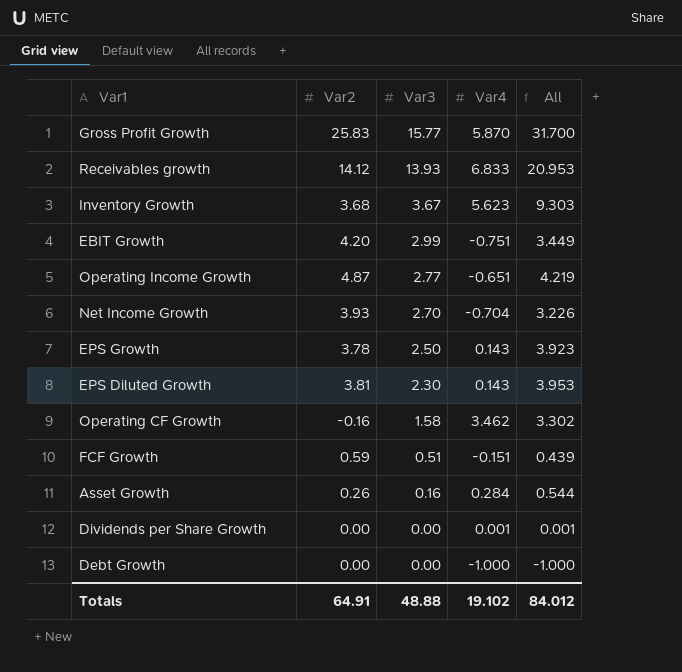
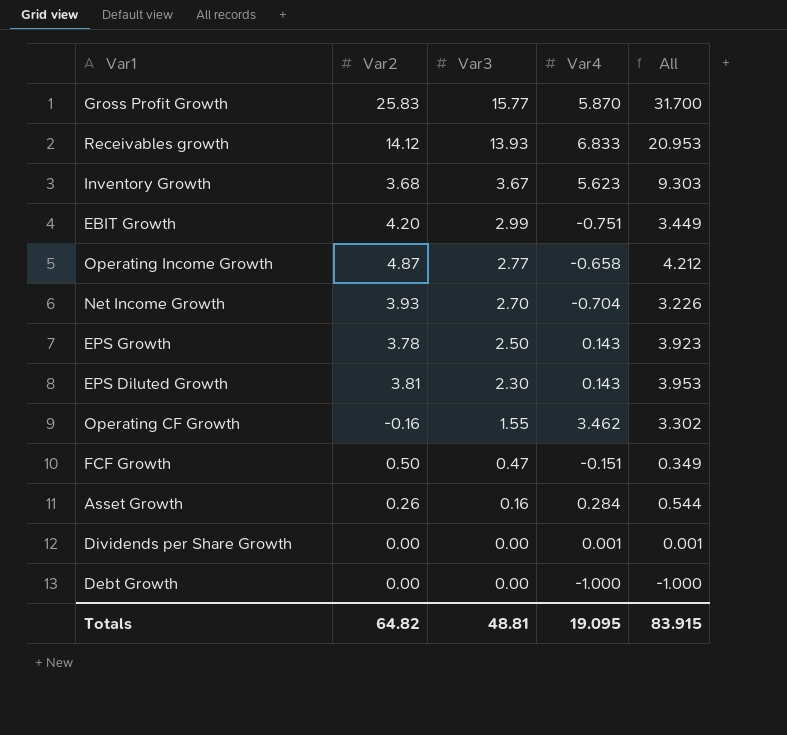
Operating Income Growth | Var4: -0.651 -> -0.658
Operating Income Growth | All: 4.219 -> 4.212
Operating CF Growth | Var3: 1.58 -> 1.55
FCF Growth | Var2: 0.59 -> 0.50
FCF Growth | Var3: 0.51 -> 0.47
FCF Growth | All: 0.439 -> 0.349
Totals | Var2: 64.91 -> 64.82
Totals | Var3: 48.88 -> 48.81
Totals | Var4: 19.102 -> 19.095
Totals | All: 84.012 -> 83.915

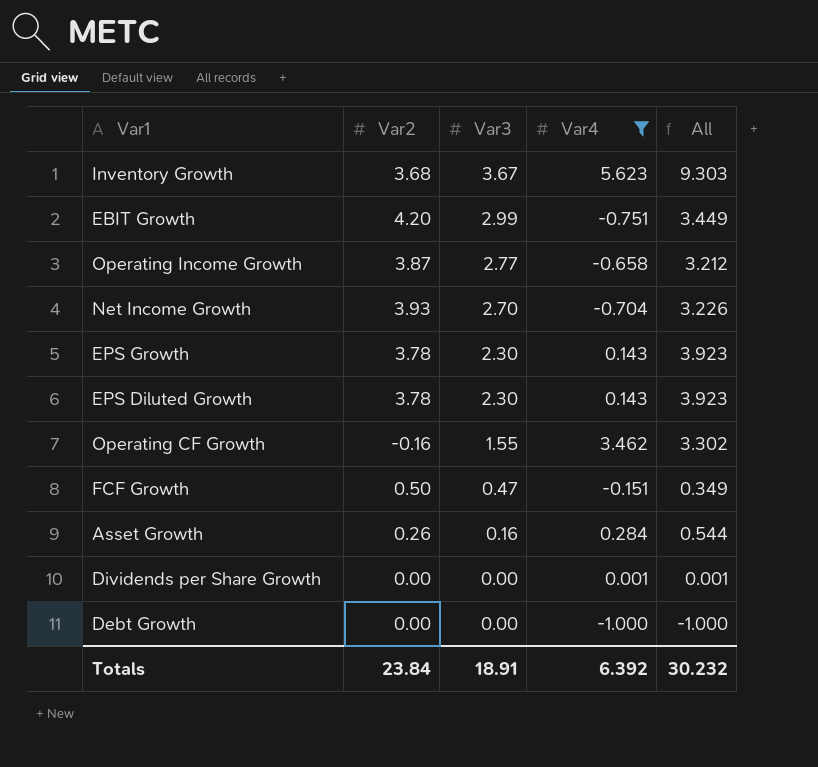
filter: none -> Var4 <= 5.623
Operating Income Growth | Var2: 4.87 -> 3.87
Operating Income Growth | All: 4.212 -> 3.212
EPS Growth | Var3: 2.50 -> 2.30
EPS Diluted Growth | Var2: 3.81 -> 3.78
EPS Diluted Growth | All: 3.953 -> 3.923
Totals | Var2: 64.82 -> 23.84
Totals | Var3: 48.81 -> 18.91
Totals | Var4: 19.095 -> 6.392
Totals | All: 83.915 -> 30.232

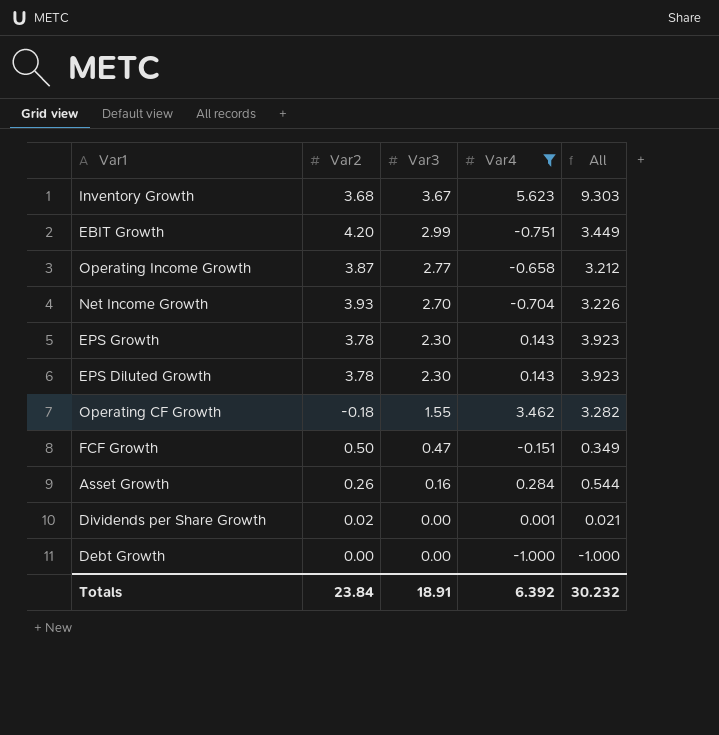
Operating CF Growth | Var2: -0.16 -> -0.18
Operating CF Growth | All: 3.302 -> 3.282
Dividends per Share Growth | Var2: 0.00 -> 0.02
Dividends per Share Growth | All: 0.001 -> 0.021

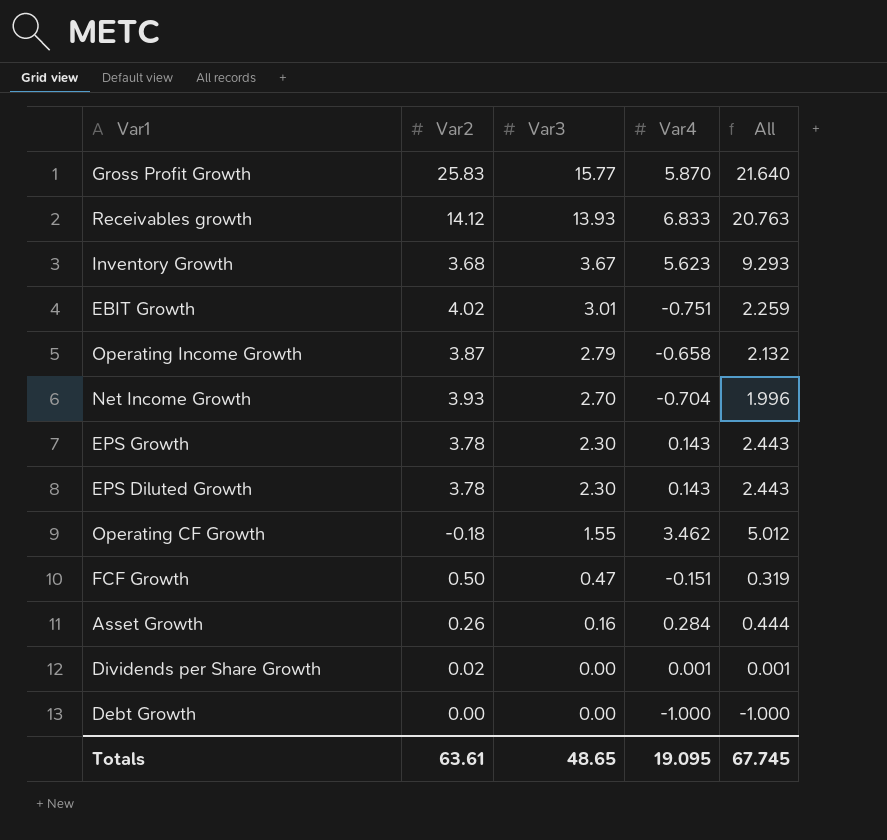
filter: Var4 <= 5.623 -> none
column All | formula: [Var2] + [Var4] -> [Var3] + [Var4]
EBIT Growth | Var2: 4.20 -> 4.02
EBIT Growth | Var3: 2.99 -> 3.01
Operating Income Growth | Var3: 2.77 -> 2.79
Totals | Var2: 23.84 -> 63.61
Totals | Var3: 18.91 -> 48.65
Totals | Var4: 6.392 -> 19.095
Totals | All: 30.232 -> 67.745

